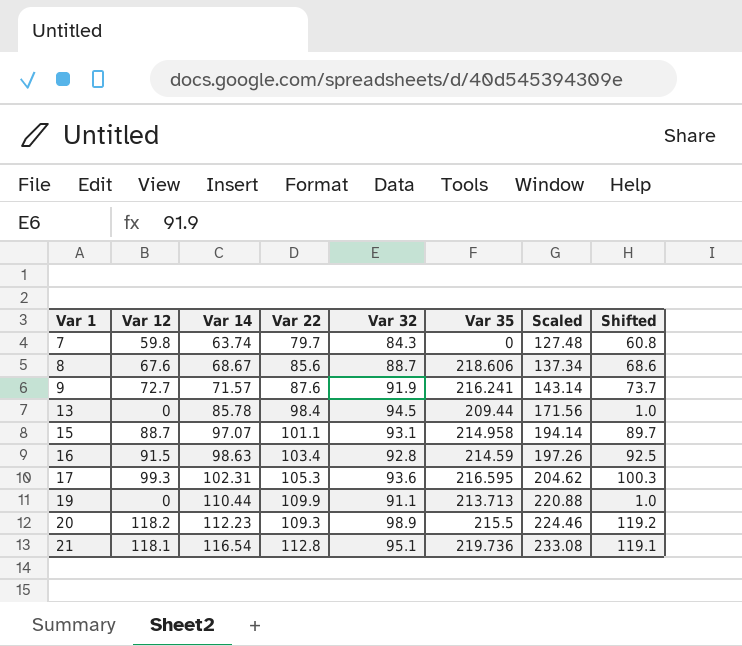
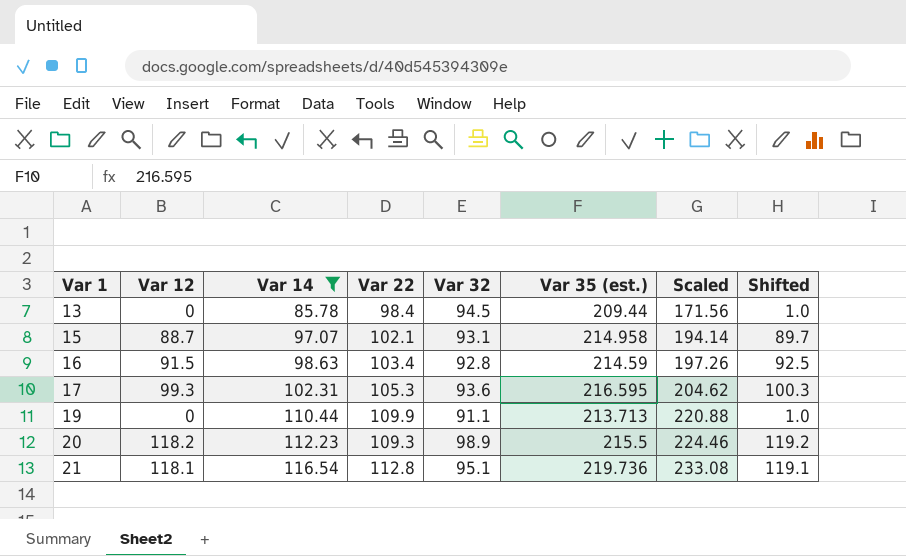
filter: none -> Var 14 >= 85.78
column name: Var 35 -> Var 35 (est.)
15 | Var 22: 101.1 -> 102.1

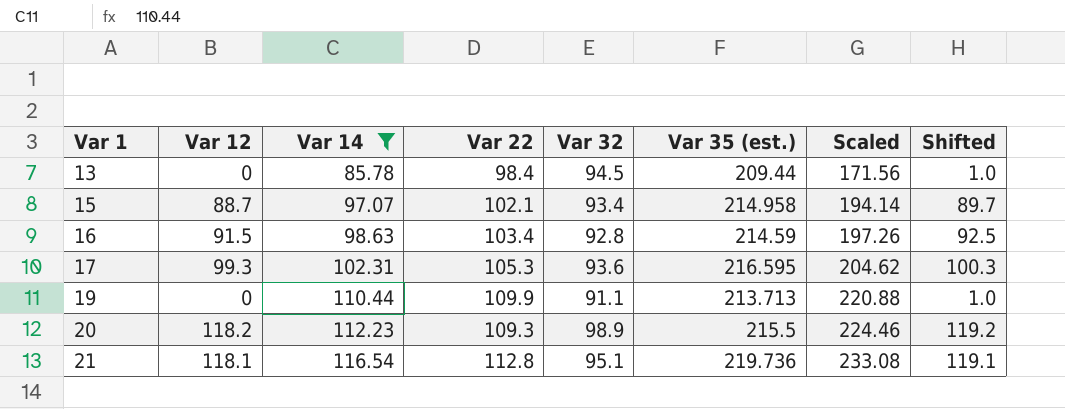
15 | Var 32: 93.1 -> 93.4

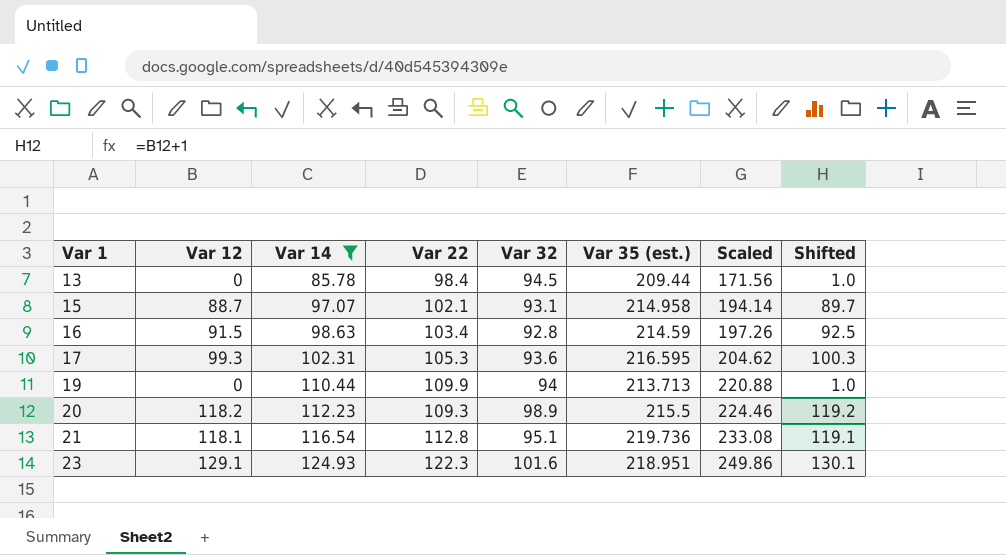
15 | Var 32: 93.4 -> 93.1
19 | Var 32: 91.1 -> 94
row 23: none -> 129.1 | 124.93 | 122.3 | 101.6 | 218.951 | 249.86 | 130.1

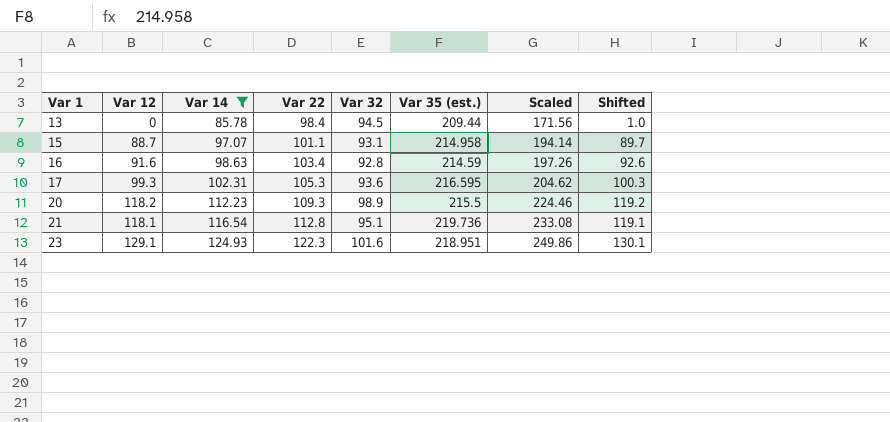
row 19: 0 | 110.44 | 109.9 | 94 | 213.713 | 220.88 | 1.0 -> none
15 | Var 22: 102.1 -> 101.1
16 | Var 12: 91.5 -> 91.6
16 | Shifted: 92.5 -> 92.6

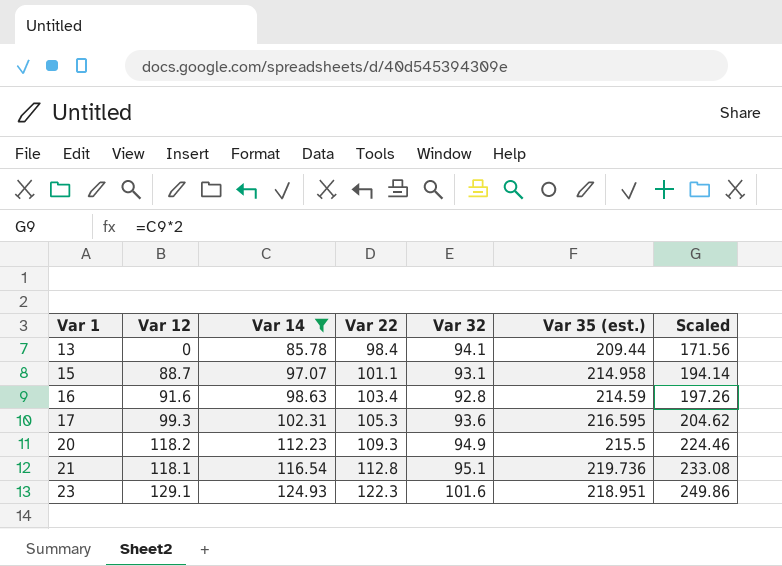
column Shifted | formula: [Var 12] + 1 -> none
13 | Var 32: 94.5 -> 94.1
20 | Var 32: 98.9 -> 94.9

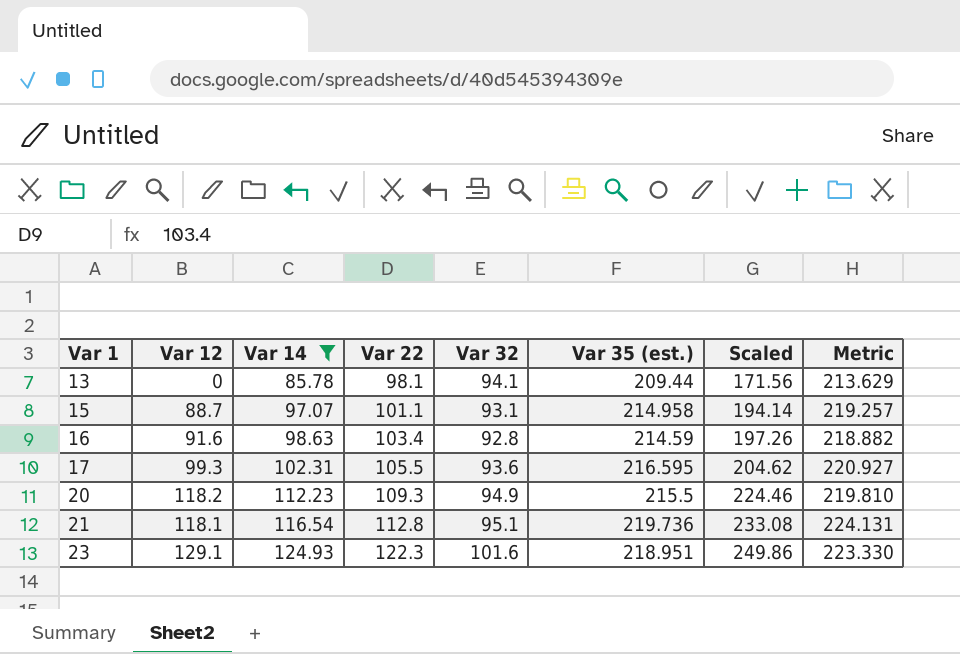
column Metric | formula: none -> [Var 35 (est.)] * 1.02
13 | Var 22: 98.4 -> 98.1
17 | Var 22: 105.3 -> 105.5

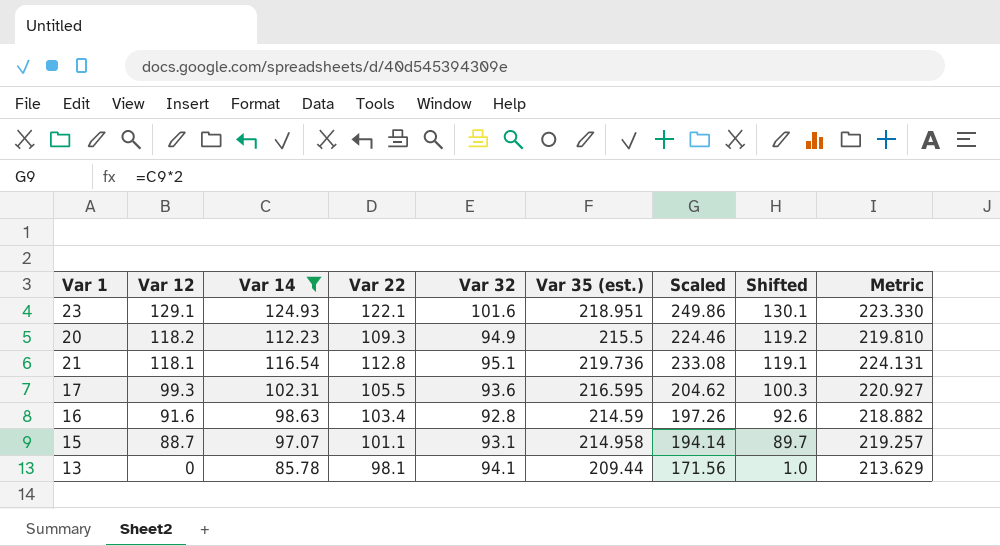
row order: Var 1 ascending -> Var 12 descending
column Shifted | formula: none -> [Var 12] + 1
23 | Var 22: 122.3 -> 122.1

